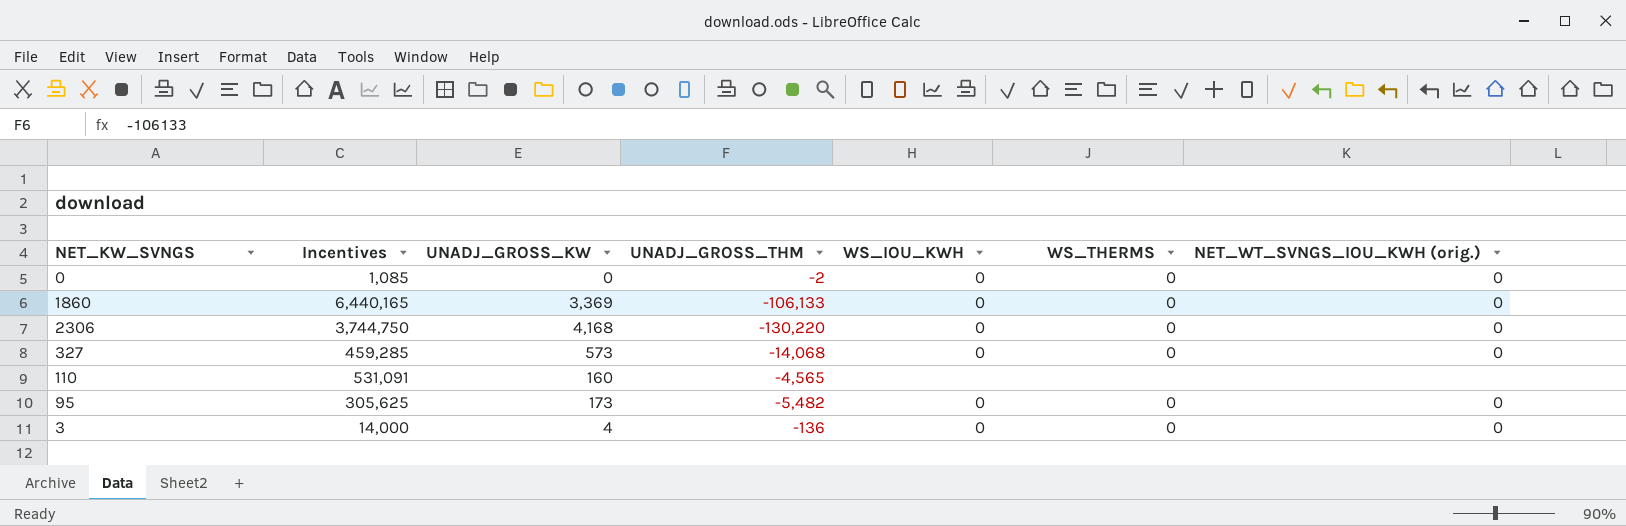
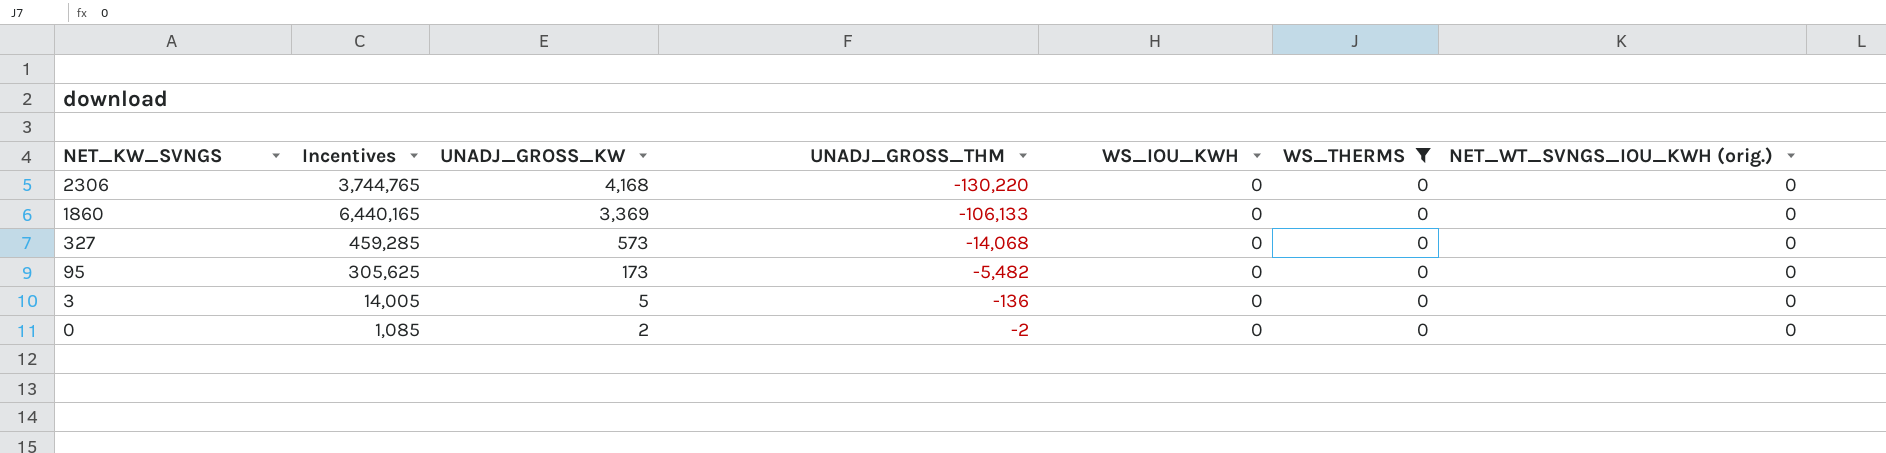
filter: none -> WS_THERMS = 0
row order: none -> NET_KW_SVNGS descending
2306 | Incentives: 3,744,750 -> 3,744,765
3 | Incentives: 14,000 -> 14,005
3 | UNADJ_GROSS_KW: 4 -> 5
0 | UNADJ_GROSS_KW: 0 -> 2

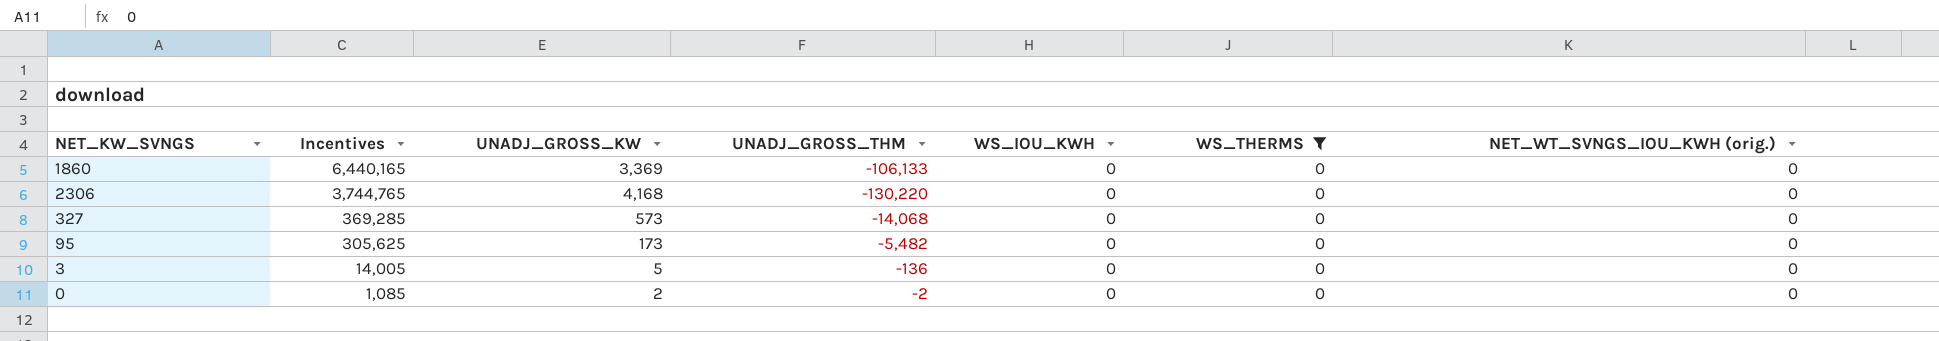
row order: NET_KW_SVNGS descending -> Incentives descending
327 | Incentives: 459,285 -> 369,285

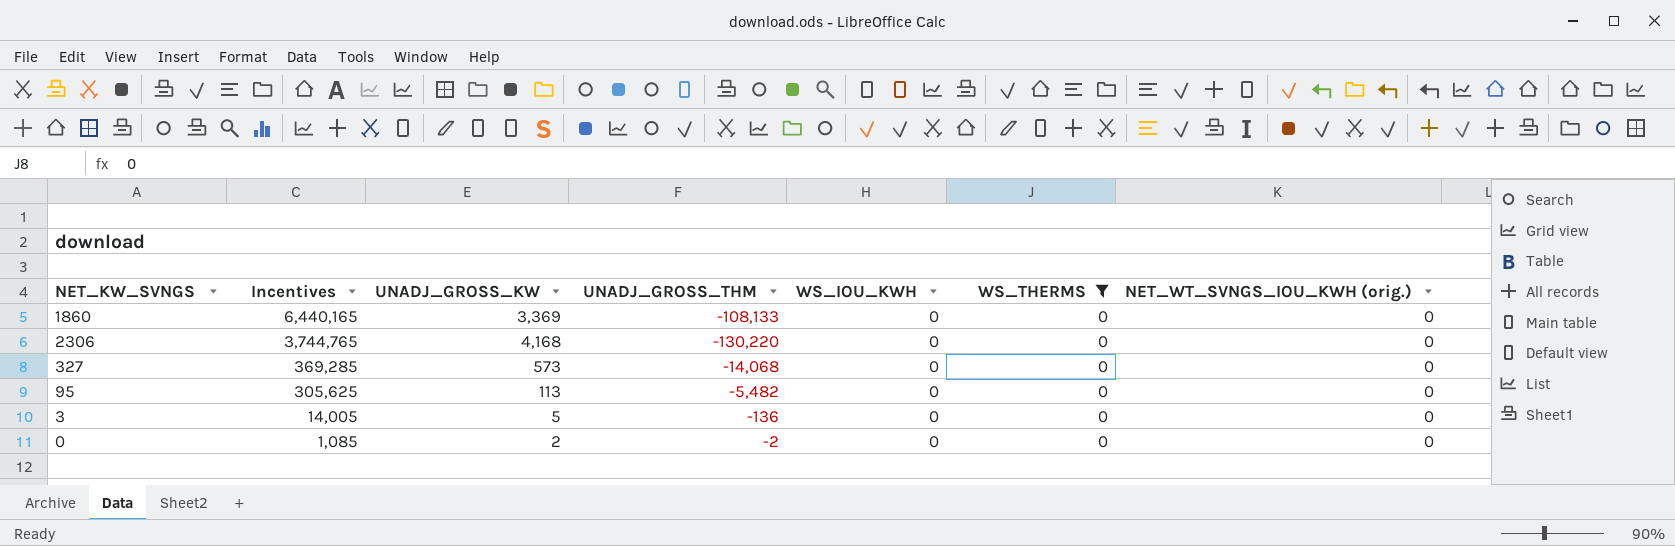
1860 | UNADJ_GROSS_THM: -106,133 -> -108,133
95 | UNADJ_GROSS_KW: 173 -> 113

